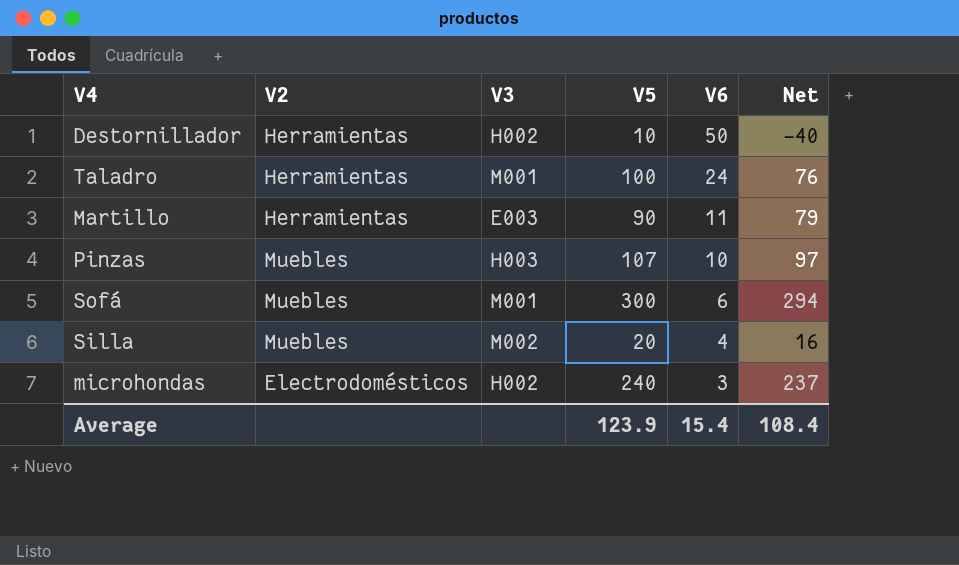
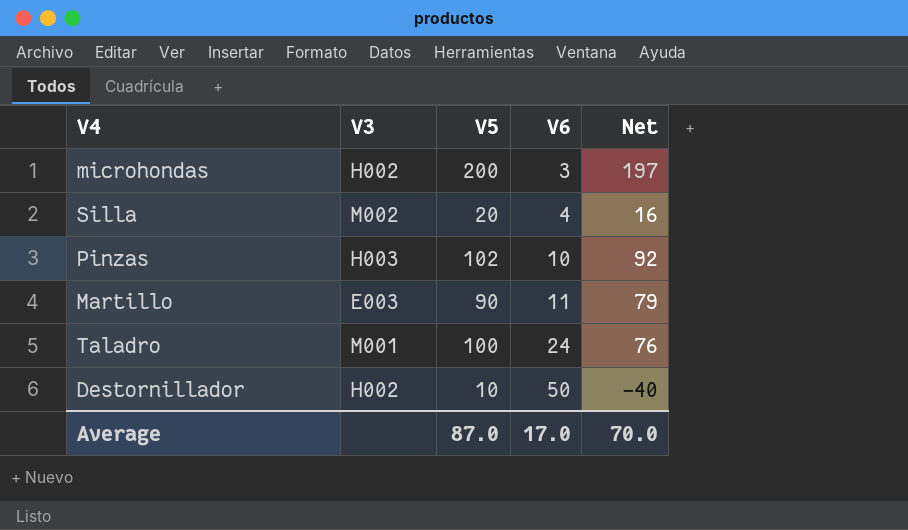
row order: V6 descending -> V6 ascending
column V2 | position: 2 -> none
row Sofá: Muebles | M001 | 300 | 6 | 294 -> none
microhondas | V5: 240 -> 200
microhondas | Net: 237 -> 197
Pinzas | V5: 107 -> 102
Pinzas | Net: 97 -> 92
Average | V5: 123.9 -> 87.0
Average | V6: 15.4 -> 17.0
Average | Net: 108.4 -> 70.0

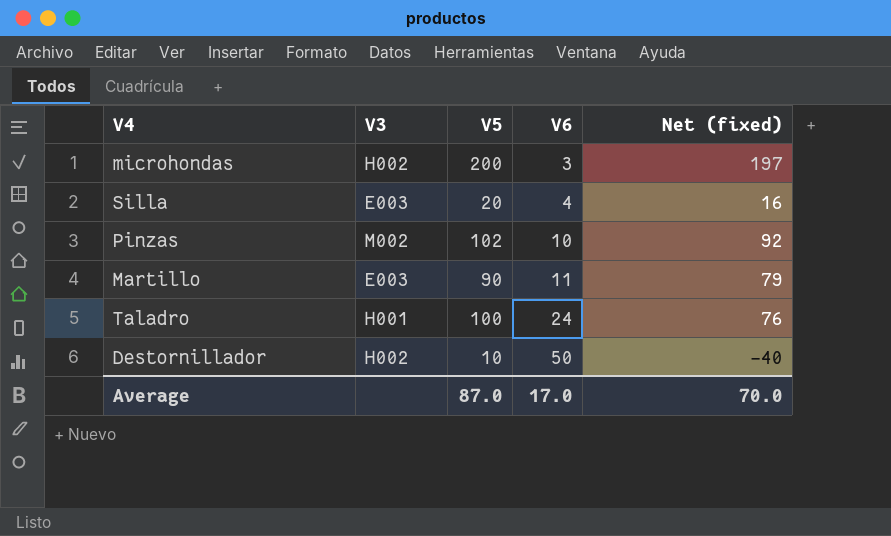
column name: Net -> Net (fixed)
Silla | V3: M002 -> E003
Pinzas | V3: H003 -> M002
Taladro | V3: M001 -> H001

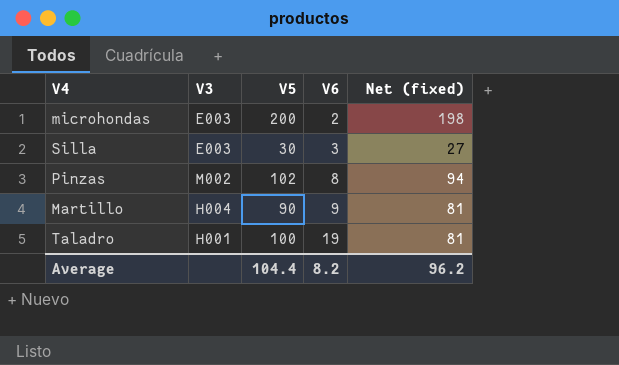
row Destornillador: H002 | 10 | 50 | -40 -> none
microhondas | V3: H002 -> E003
microhondas | V6: 3 -> 2
microhondas | Net (fixed): 197 -> 198
Silla | V5: 20 -> 30
Silla | V6: 4 -> 3
Silla | Net (fixed): 16 -> 27
Pinzas | V6: 10 -> 8
Pinzas | Net (fixed): 92 -> 94
Martillo | V3: E003 -> H004
Martillo | V6: 11 -> 9
Martillo | Net (fixed): 79 -> 81
Taladro | V6: 24 -> 19
Taladro | Net (fixed): 76 -> 81
Average | V5: 87.0 -> 104.4
Average | V6: 17.0 -> 8.2
Average | Net (fixed): 70.0 -> 96.2

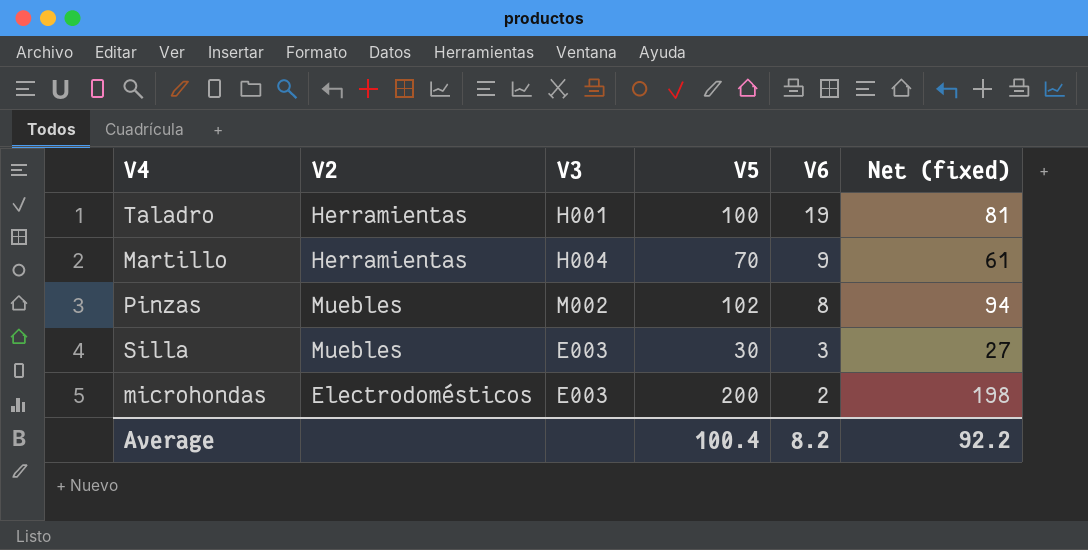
row order: V6 ascending -> V6 descending
column V2 | position: none -> 2
Martillo | V5: 90 -> 70
Martillo | Net (fixed): 81 -> 61
Average | V5: 104.4 -> 100.4
Average | Net (fixed): 96.2 -> 92.2

